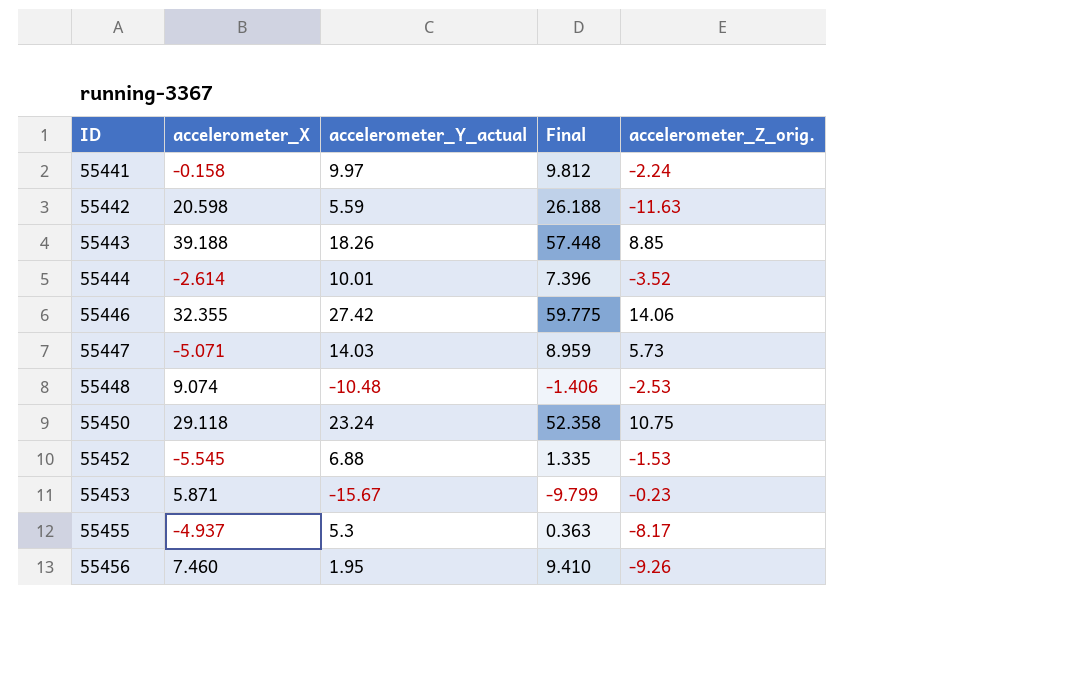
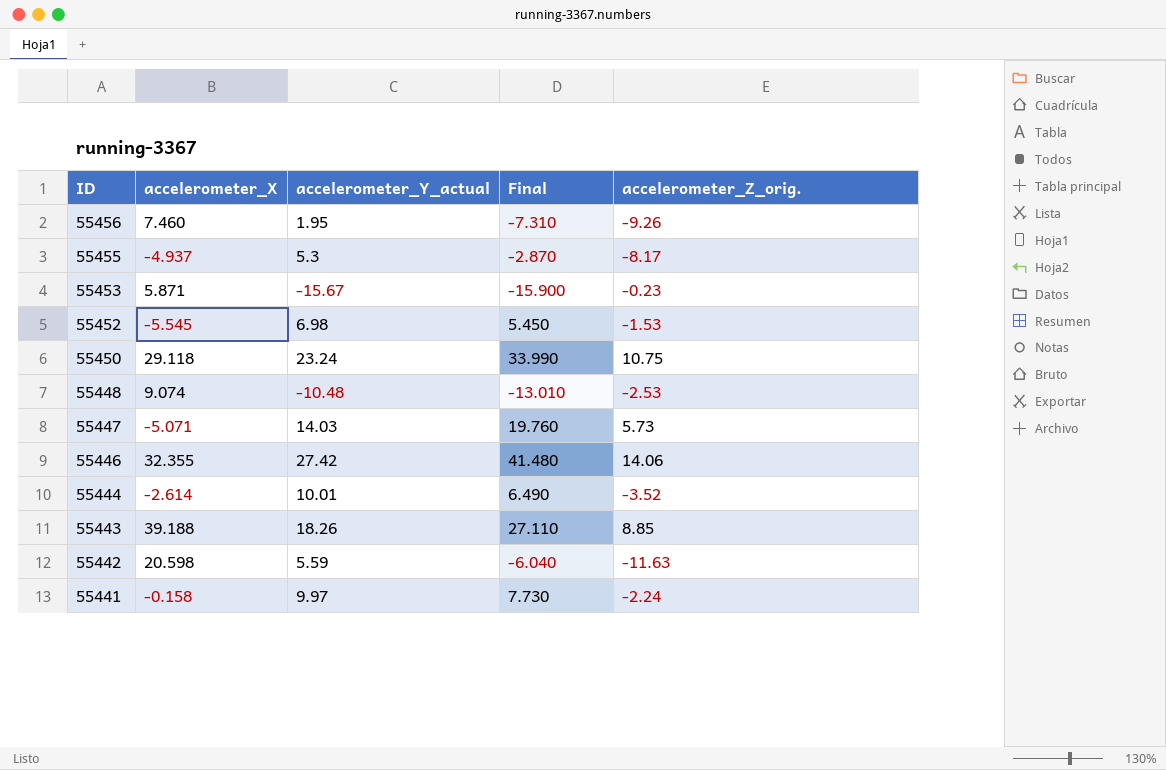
row order: ID ascending -> ID descending
column Final | formula: [accelerometer_X] + [accelerometer_Y_actual] -> [accelerometer_Y_actual] + [accelerometer_Z_orig.]
55452 | accelerometer_Y_actual: 6.88 -> 6.98

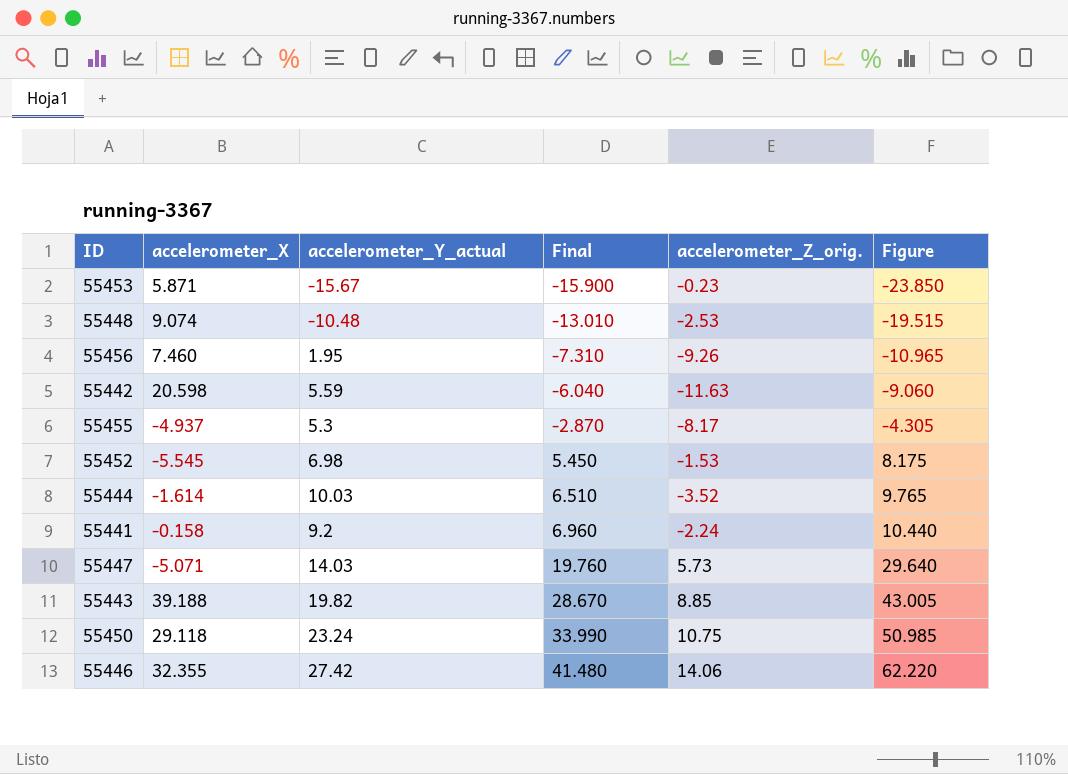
row order: ID descending -> Final ascending
column Figure | formula: none -> [Final] * 1.5
55444 | accelerometer_X: -2.614 -> -1.614
55444 | accelerometer_Y_actual: 10.01 -> 10.03
55444 | Final: 6.490 -> 6.510
55441 | accelerometer_Y_actual: 9.97 -> 9.2
55441 | Final: 7.730 -> 6.960
55443 | accelerometer_Y_actual: 18.26 -> 19.82
55443 | Final: 27.110 -> 28.670

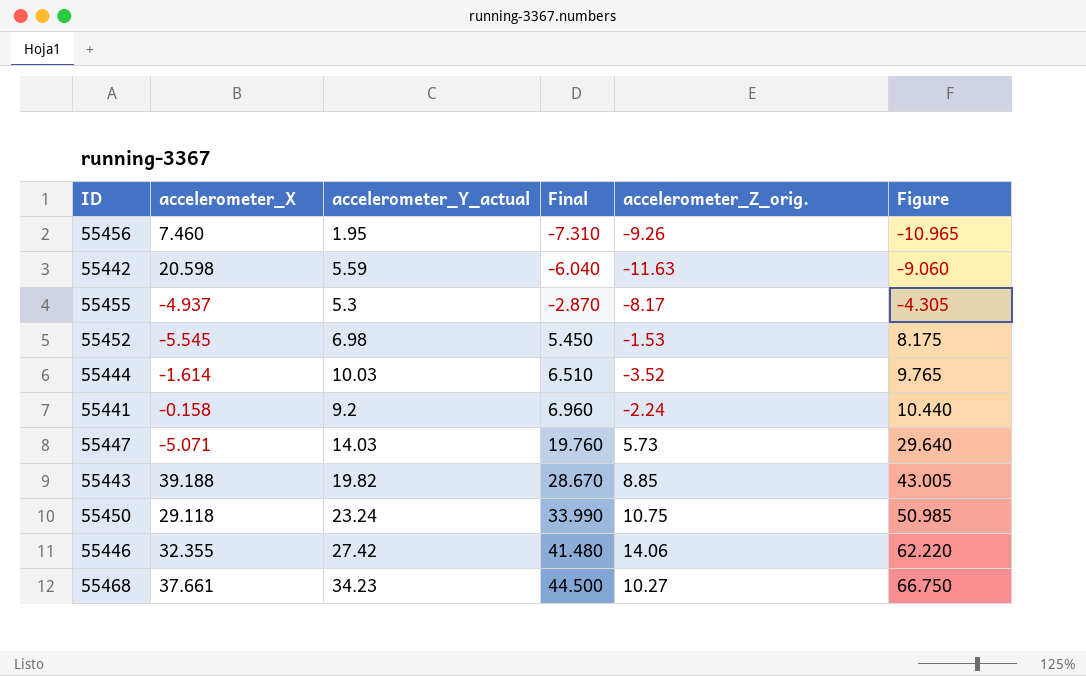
row 55453: 5.871 | -15.67 | -15.900 | -0.23 | -23.850 -> none
row 55448: 9.074 | -10.48 | -13.010 | -2.53 | -19.515 -> none
row 55468: none -> 37.661 | 34.23 | 44.500 | 10.27 | 66.750

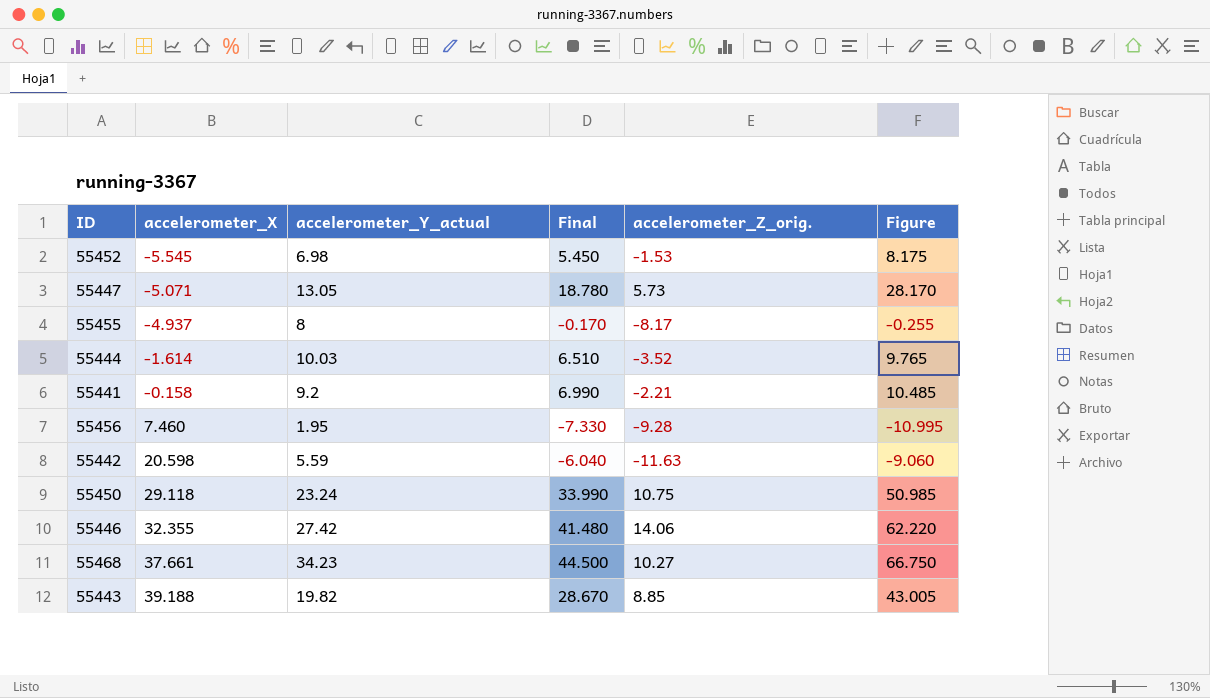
row order: Final ascending -> accelerometer_X ascending
55447 | accelerometer_Y_actual: 14.03 -> 13.05
55447 | Final: 19.760 -> 18.780
55447 | Figure: 29.640 -> 28.170
55455 | accelerometer_Y_actual: 5.3 -> 8
55455 | Final: -2.870 -> -0.170
55455 | Figure: -4.305 -> -0.255
55441 | Final: 6.960 -> 6.990
55441 | accelerometer_Z_orig.: -2.24 -> -2.21
55441 | Figure: 10.440 -> 10.485
55456 | Final: -7.310 -> -7.330
55456 | accelerometer_Z_orig.: -9.26 -> -9.28
55456 | Figure: -10.965 -> -10.995

